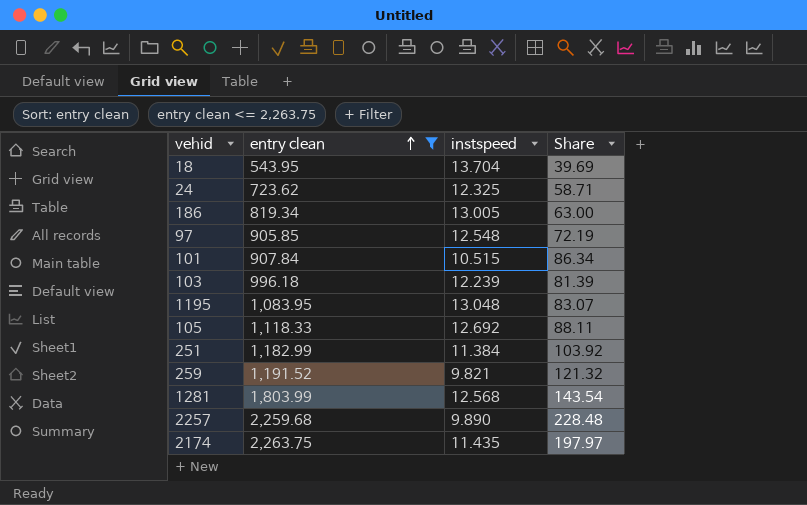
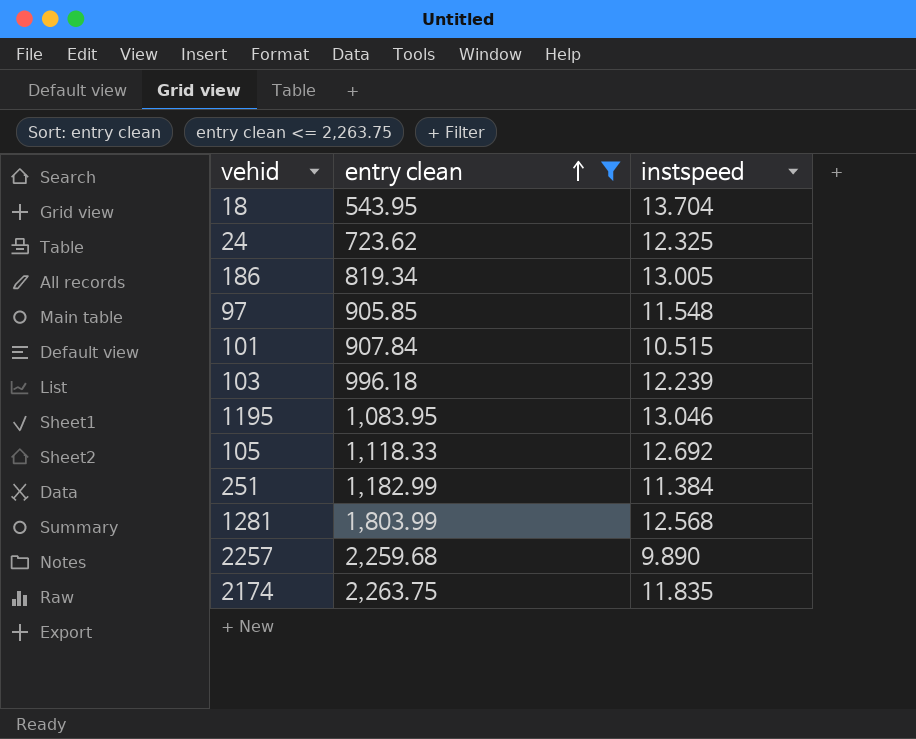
column Share | formula: [entry clean] / [instspeed] -> none
row 259: 1,191.52 | 9.821 | 121.32 -> none
97 | instspeed: 12.548 -> 11.548
1195 | instspeed: 13.048 -> 13.046
2174 | instspeed: 11.435 -> 11.835

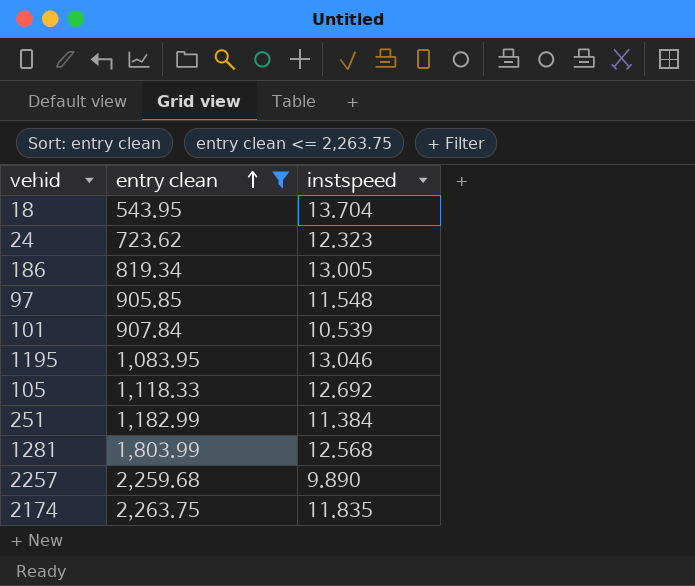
row 103: 996.18 | 12.239 -> none
24 | instspeed: 12.325 -> 12.323
101 | instspeed: 10.515 -> 10.539

